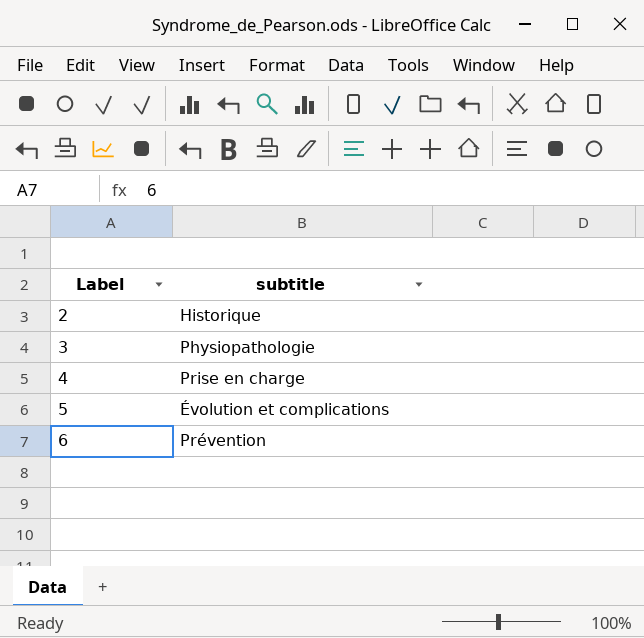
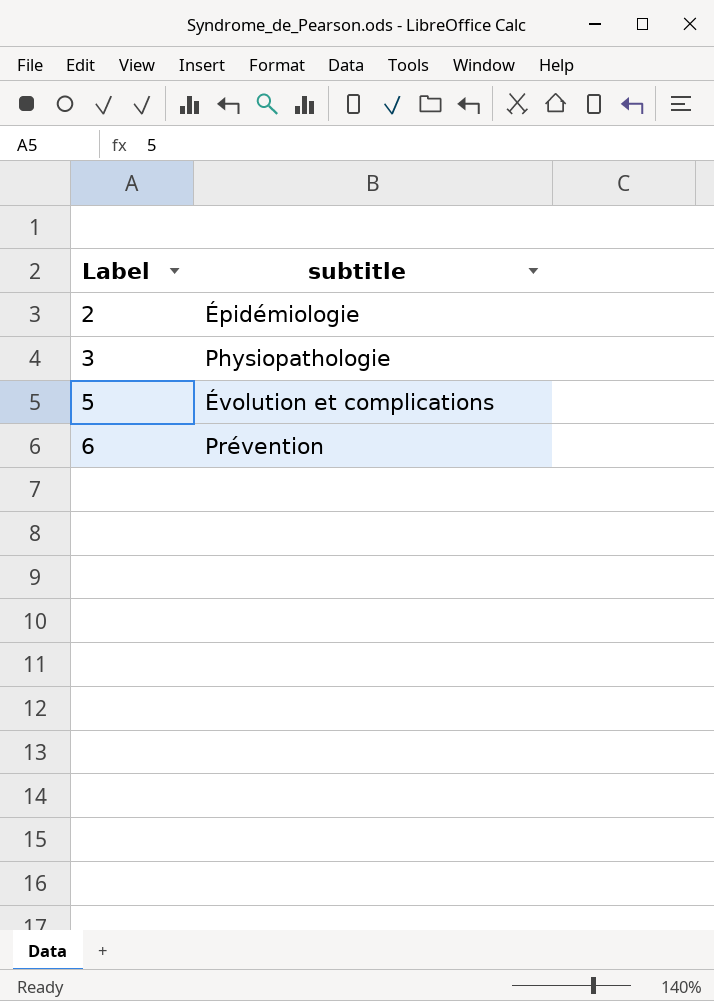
row 4: Prise en charge -> none
2 | subtitle: Historique -> Épidémiologie

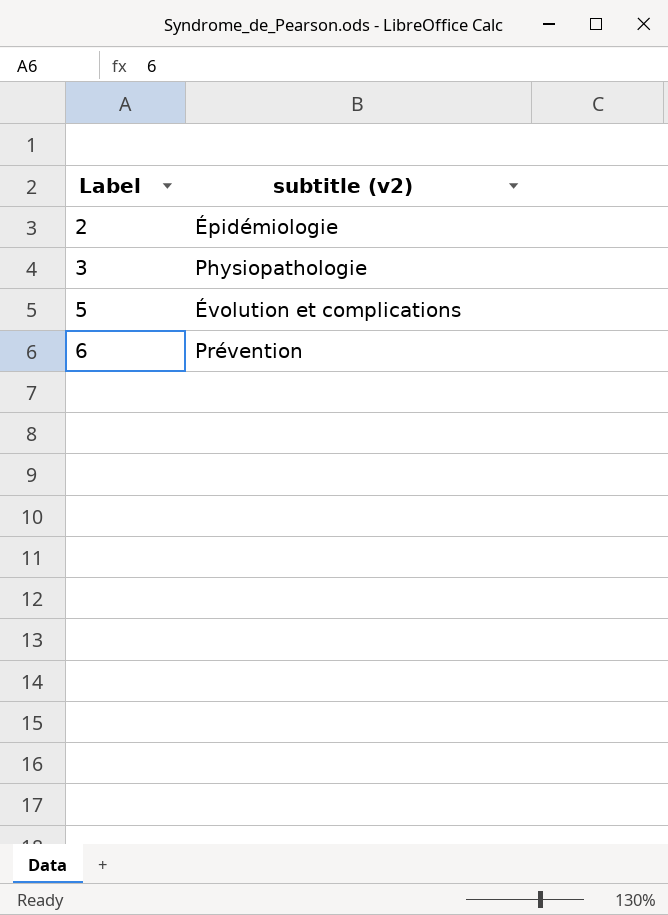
column name: subtitle -> subtitle (v2)

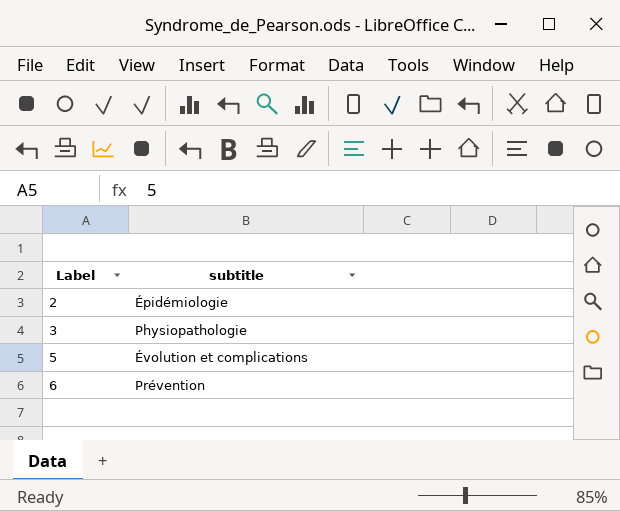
column name: subtitle (v2) -> subtitle

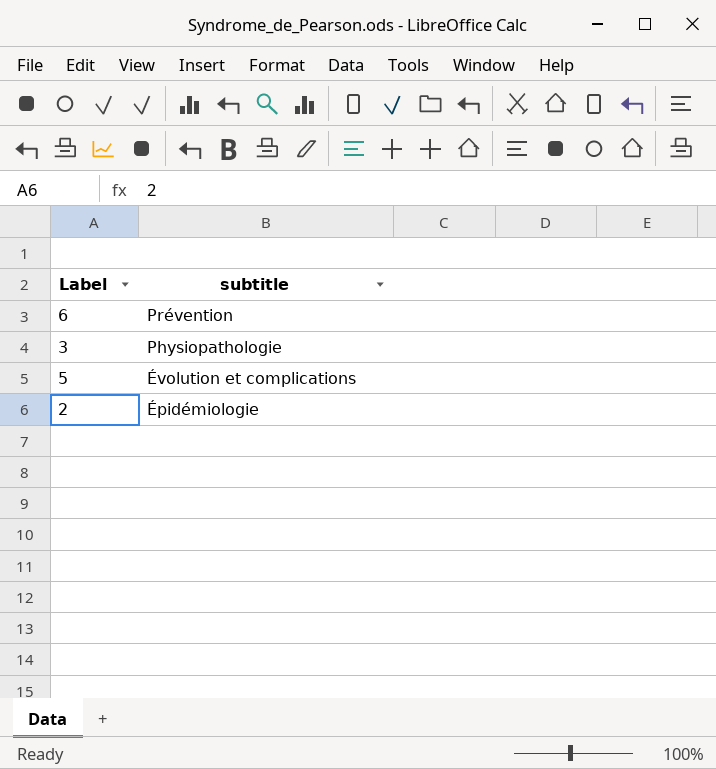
row order: Label ascending -> subtitle descending

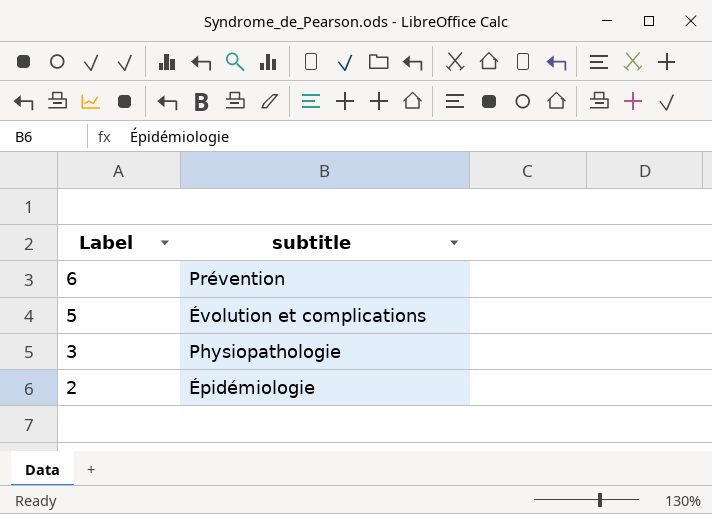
row order: subtitle descending -> Label descending

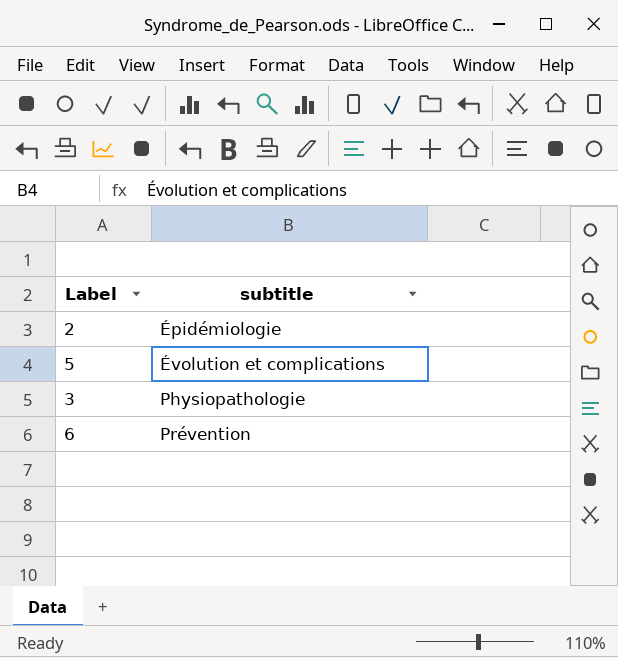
row order: Label descending -> subtitle ascending

